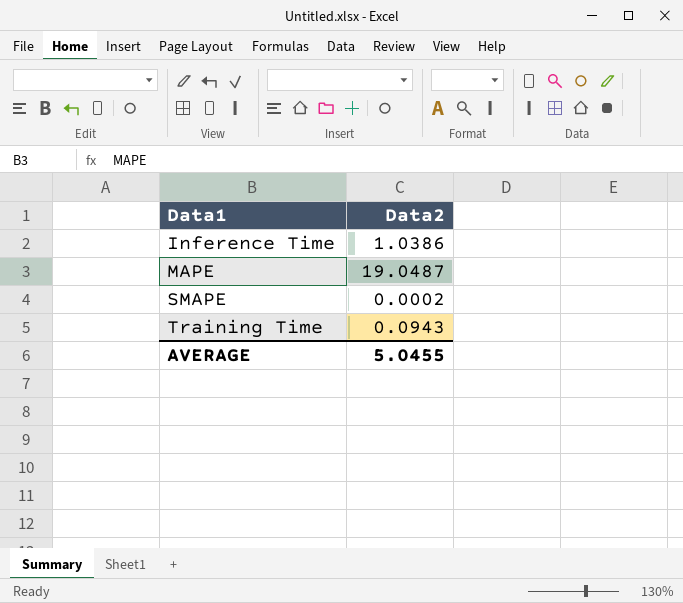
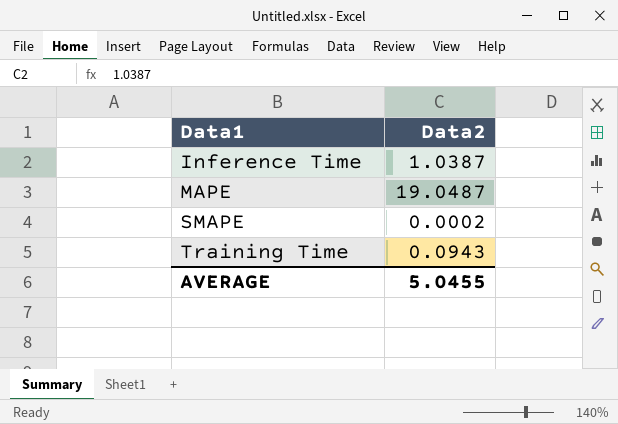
Inference Time | Data2: 1.0386 -> 1.0387

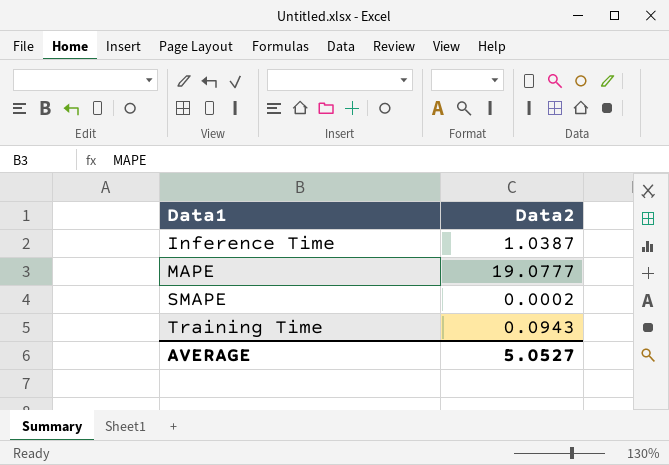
MAPE | Data2: 19.0487 -> 19.0777
AVERAGE | Data2: 5.0455 -> 5.0527

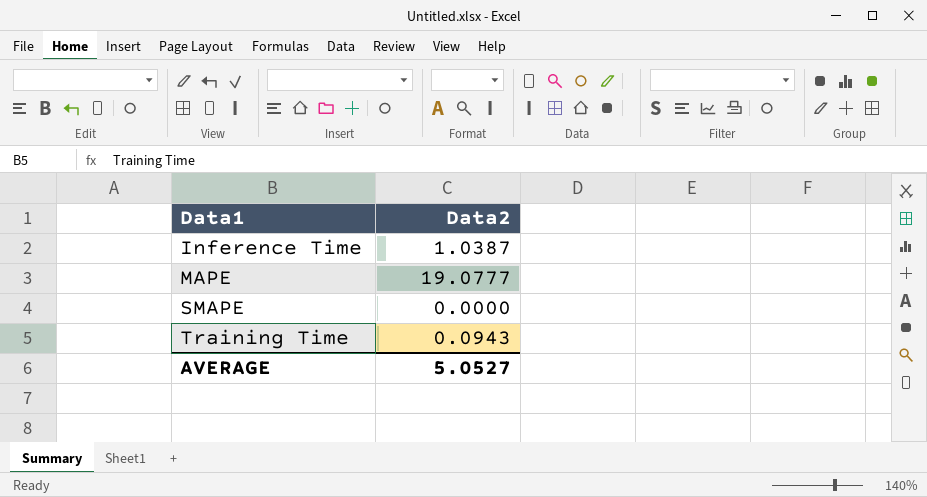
SMAPE | Data2: 0.0002 -> 0.0000

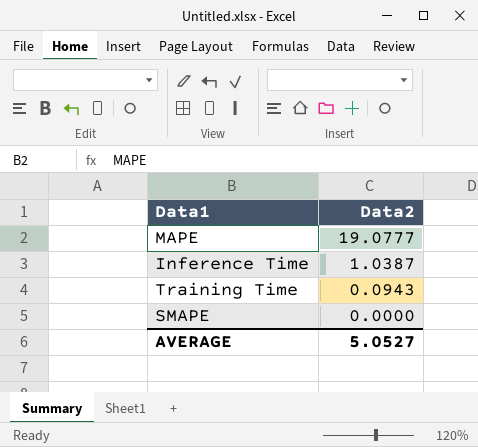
row order: Data1 ascending -> Data2 descending

